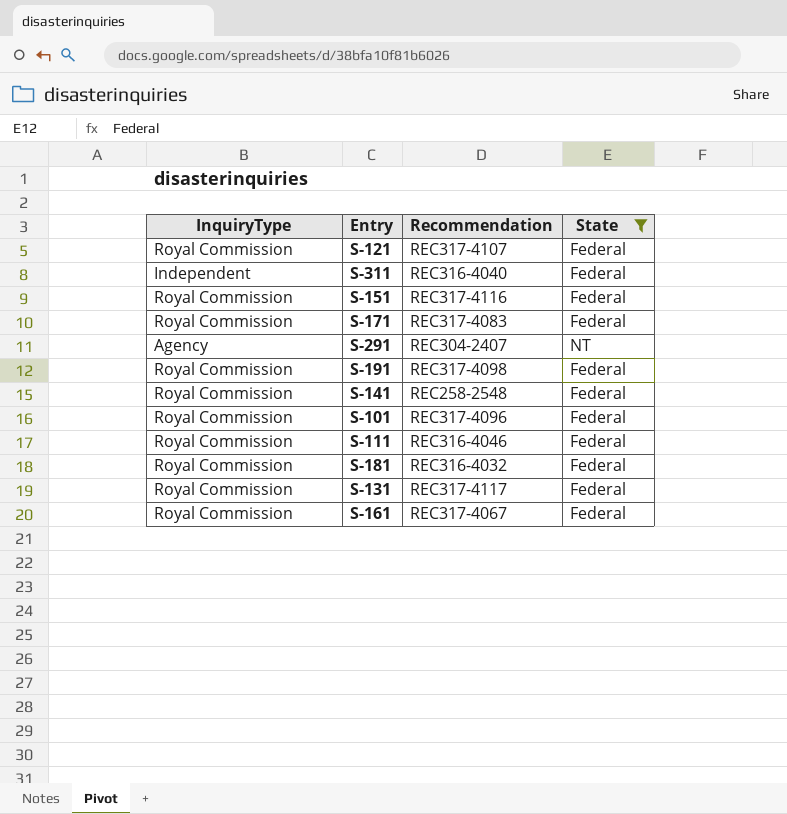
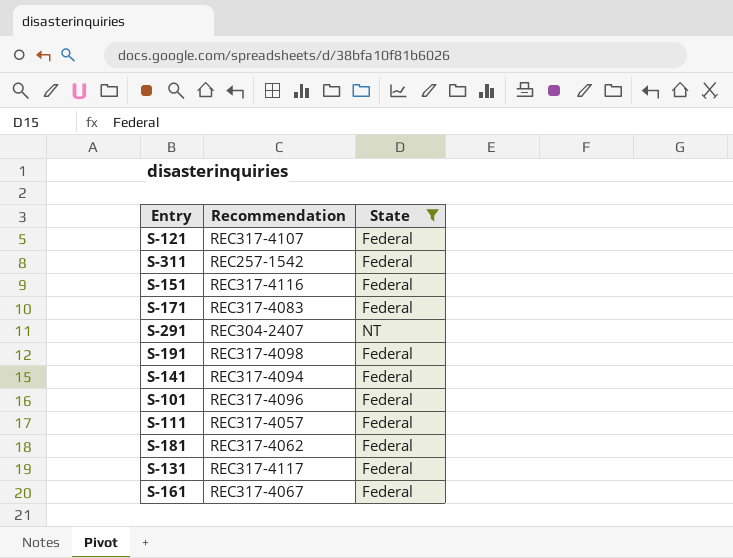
column InquiryType | position: 1 -> none
S-311 | Recommendation: REC316-4040 -> REC257-1542
S-141 | Recommendation: REC258-2548 -> REC317-4094
S-111 | Recommendation: REC316-4046 -> REC317-4057
S-181 | Recommendation: REC316-4032 -> REC317-4062

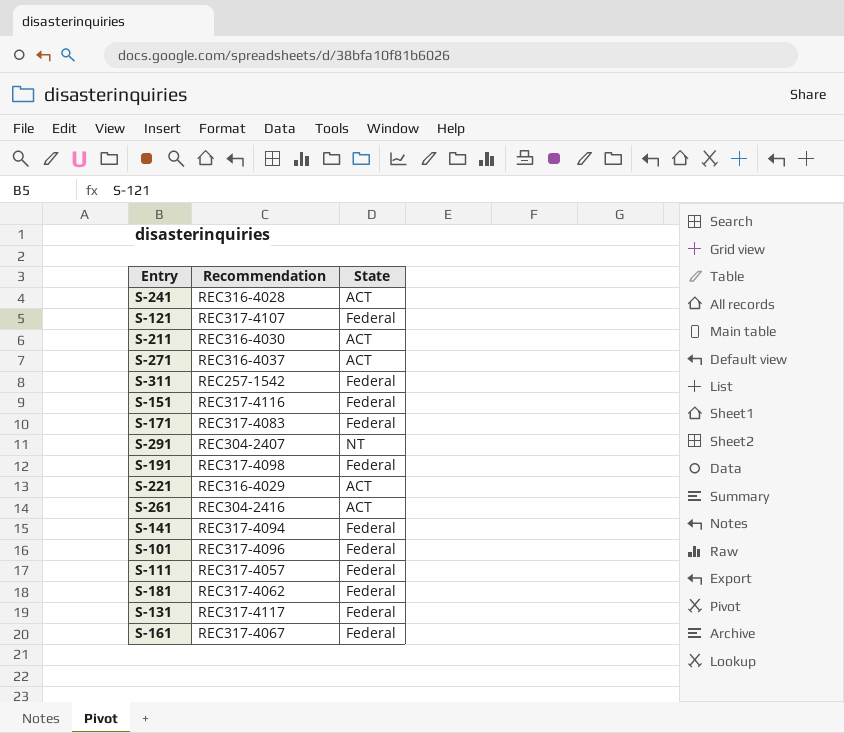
filter: State != ACT -> none

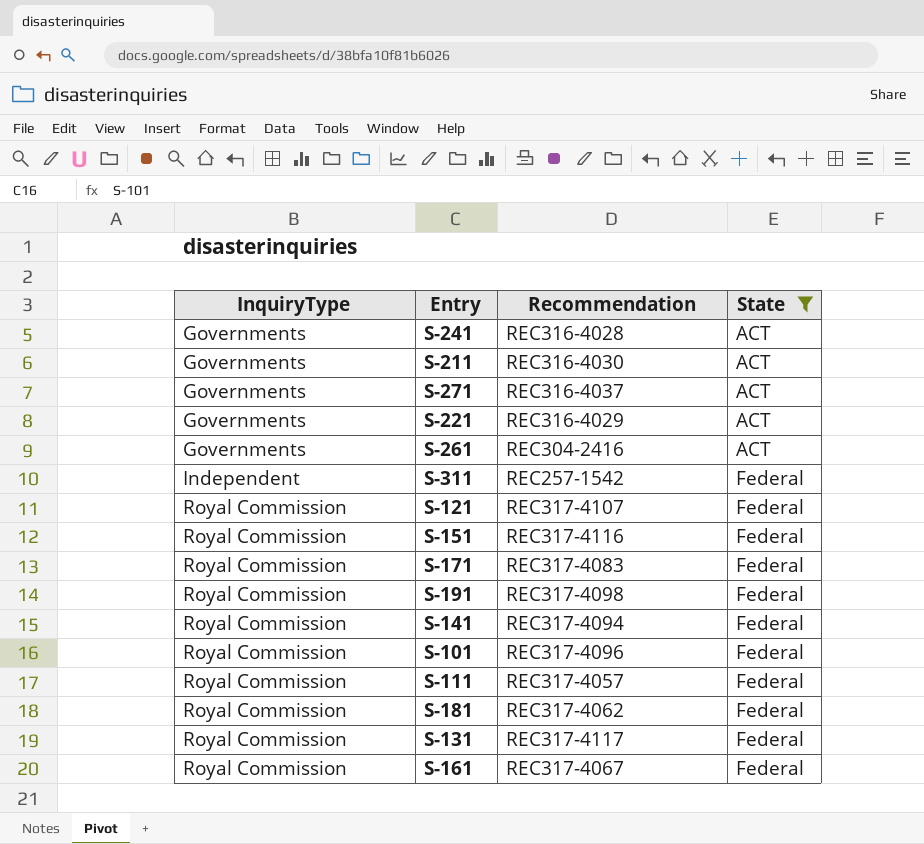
filter: none -> State != NT
row order: none -> InquiryType ascending
column InquiryType | position: none -> 1

